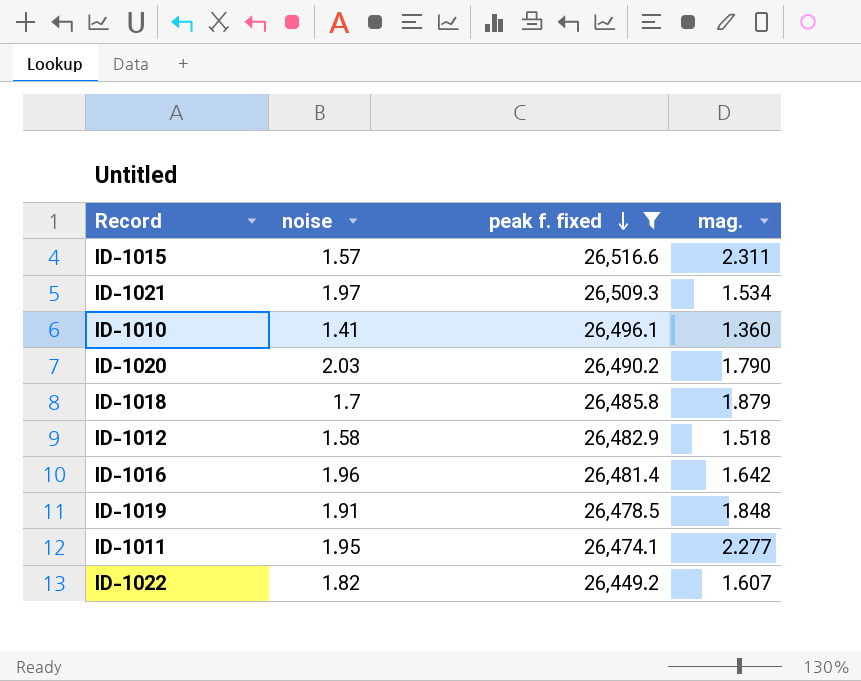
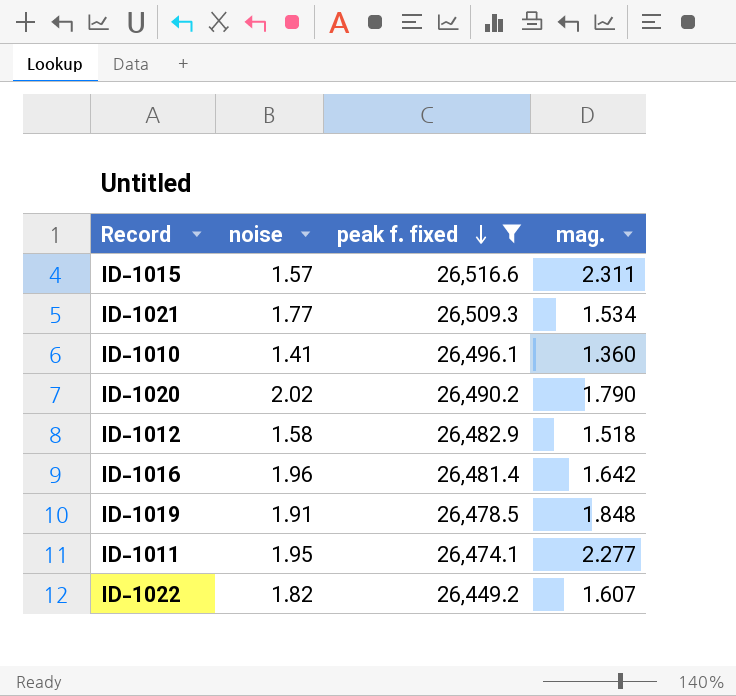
row ID-1018: 1.7 | 26,485.8 | 1.879 -> none
ID-1021 | noise: 1.97 -> 1.77
ID-1020 | noise: 2.03 -> 2.02

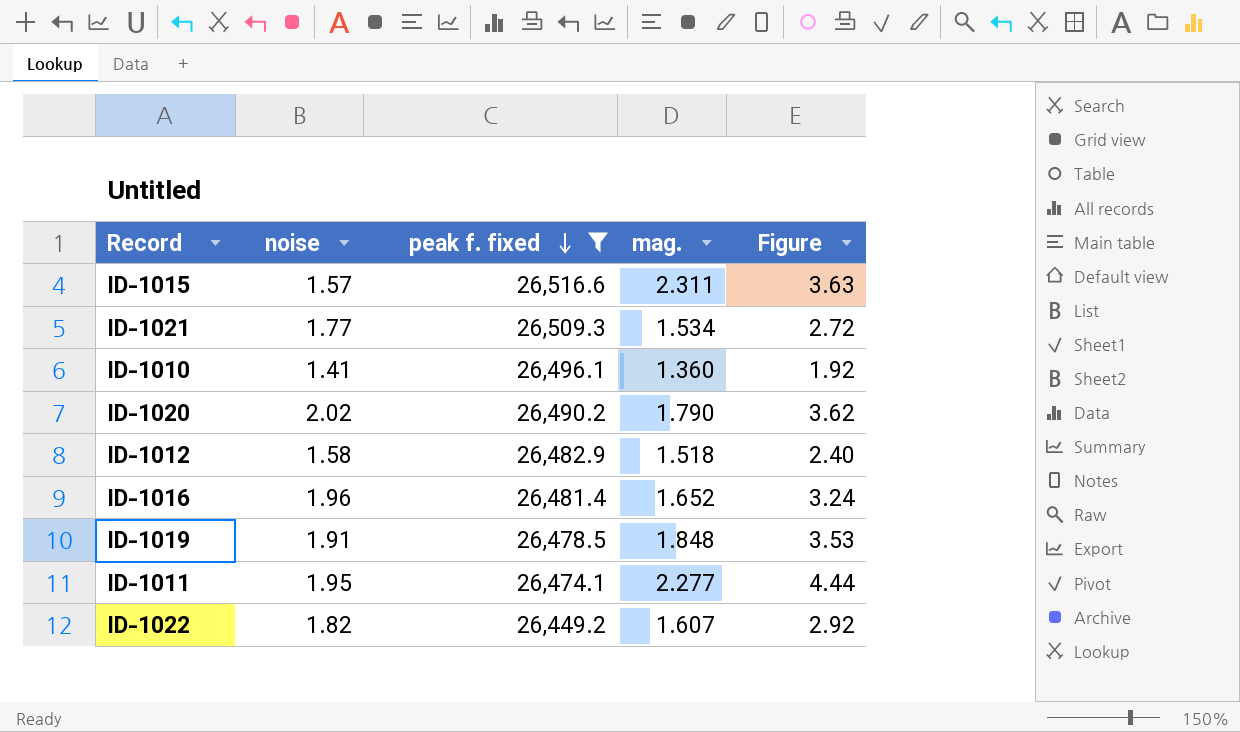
column Figure | formula: none -> [noise] * [mag.]
ID-1016 | mag.: 1.642 -> 1.652

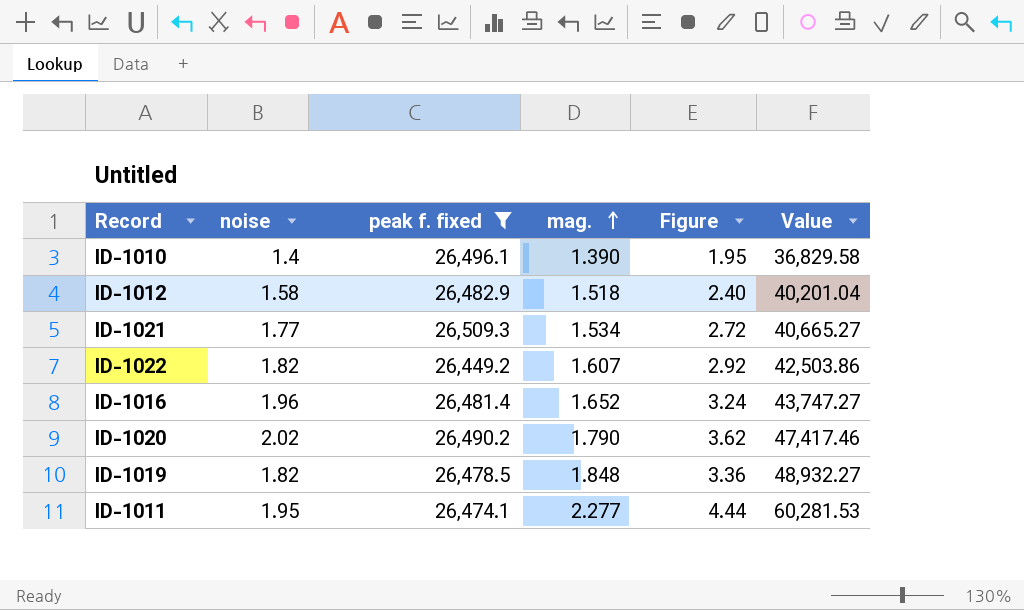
row order: peak f. fixed descending -> mag. ascending
column Value | formula: none -> [peak f. fixed] * [mag.]
row ID-1015: 1.57 | 26,516.6 | 2.311 | 3.63 -> none
ID-1010 | noise: 1.41 -> 1.4
ID-1010 | mag.: 1.360 -> 1.390
ID-1010 | Figure: 1.92 -> 1.95
ID-1019 | noise: 1.91 -> 1.82
ID-1019 | Figure: 3.53 -> 3.36

